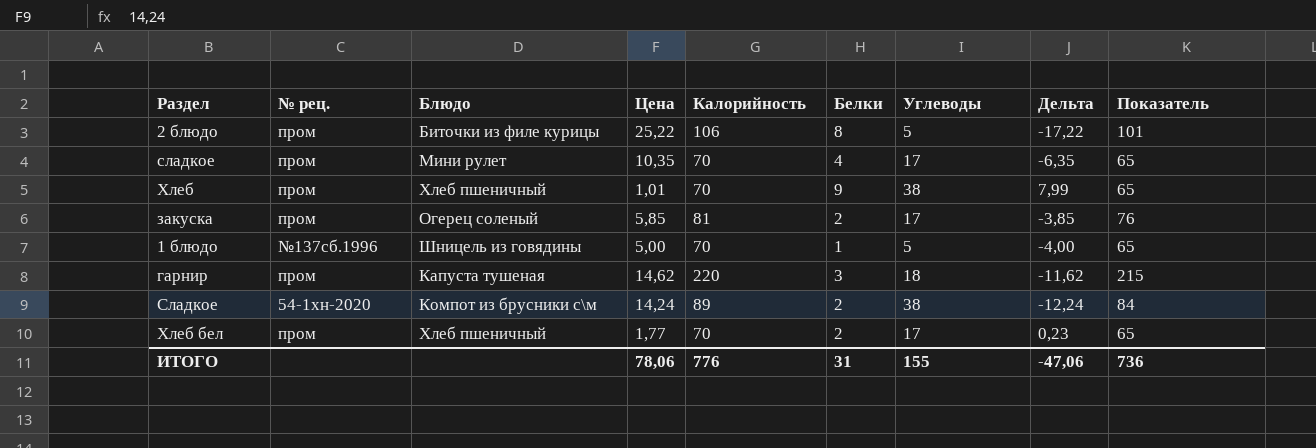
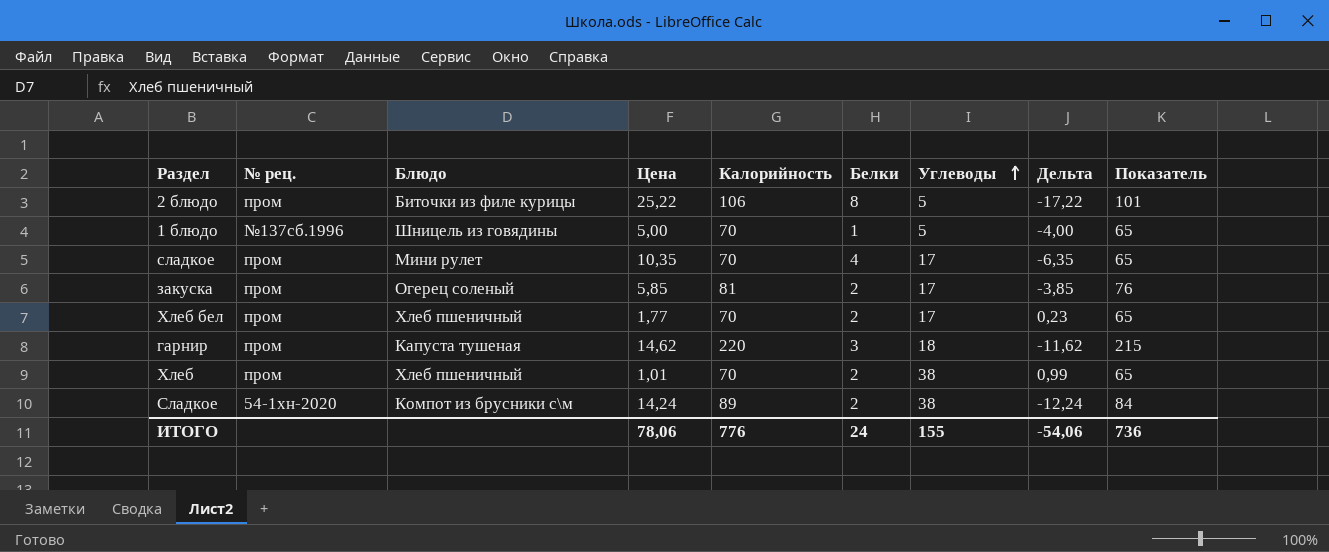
row order: none -> Углеводы ascending
Хлеб | Белки: 9 -> 2
Хлеб | Дельта: 7,99 -> 0,99
ИТОГО | Белки: 31 -> 24
ИТОГО | Дельта: -47,06 -> -54,06

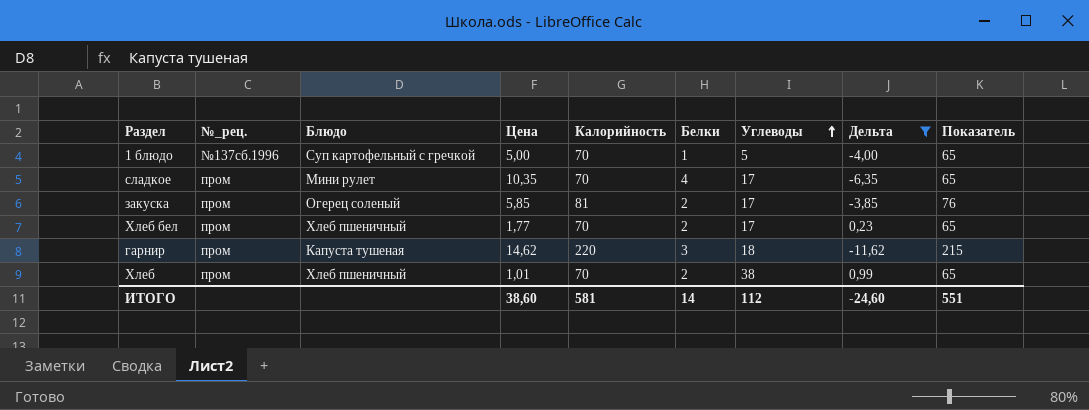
filter: none -> Дельта >= -11,62
column name: № рец. -> №_рец.
1 блюдо | Блюдо: Шницель из говядины -> Суп картофельный с гречкой
ИТОГО | Цена: 78,06 -> 38,60
ИТОГО | Калорийность: 776 -> 581
ИТОГО | Белки: 24 -> 14
ИТОГО | Углеводы: 155 -> 112
ИТОГО | Дельта: -54,06 -> -24,60
ИТОГО | Показатель: 736 -> 551

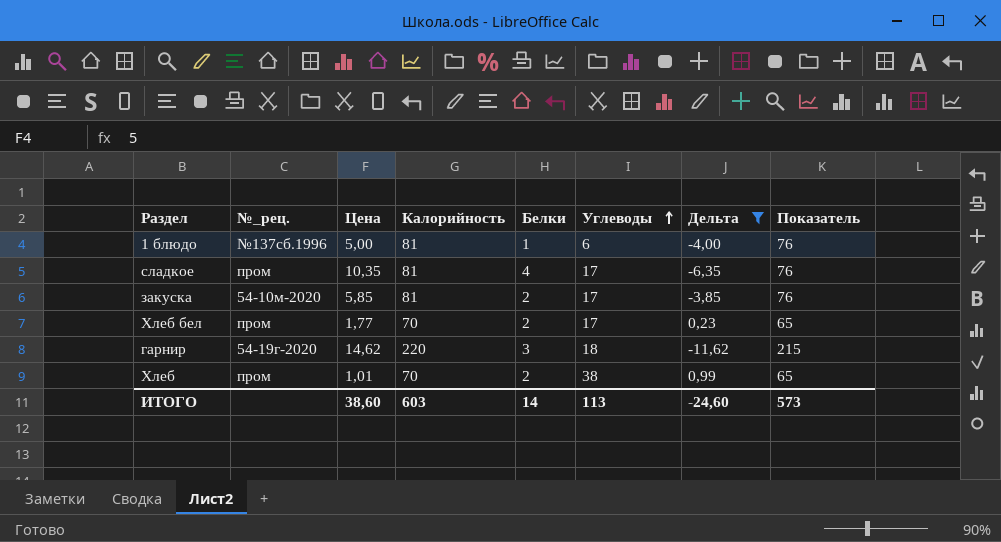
column Блюдо | position: 3 -> none
1 блюдо | Калорийность: 70 -> 81
1 блюдо | Углеводы: 5 -> 6
1 блюдо | Показатель: 65 -> 76
сладкое | Калорийность: 70 -> 81
сладкое | Показатель: 65 -> 76
закуска | №_рец.: пром -> 54-10м-2020
гарнир | №_рец.: пром -> 54-19г-2020
ИТОГО | Калорийность: 581 -> 603
ИТОГО | Углеводы: 112 -> 113
ИТОГО | Показатель: 551 -> 573

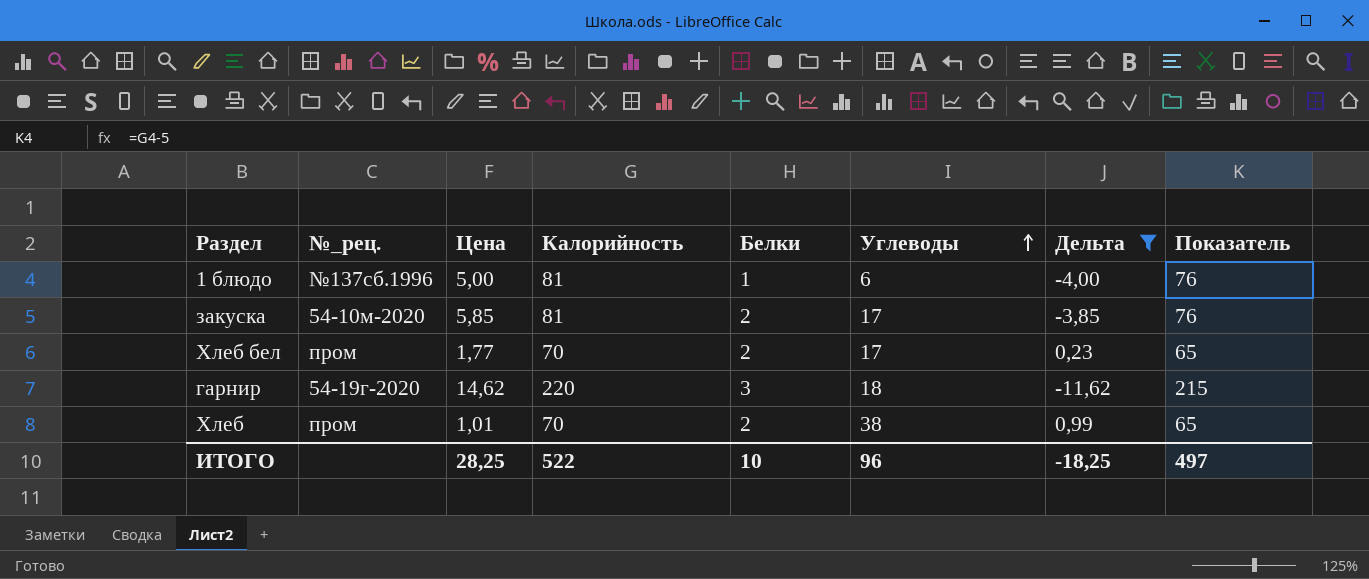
row сладкое: пром | 10,35 | 81 | 4 | 17 | -6,35 | 76 -> none
ИТОГО | Цена: 38,60 -> 28,25
ИТОГО | Калорийность: 603 -> 522
ИТОГО | Белки: 14 -> 10
ИТОГО | Углеводы: 113 -> 96
ИТОГО | Дельта: -24,60 -> -18,25
ИТОГО | Показатель: 573 -> 497

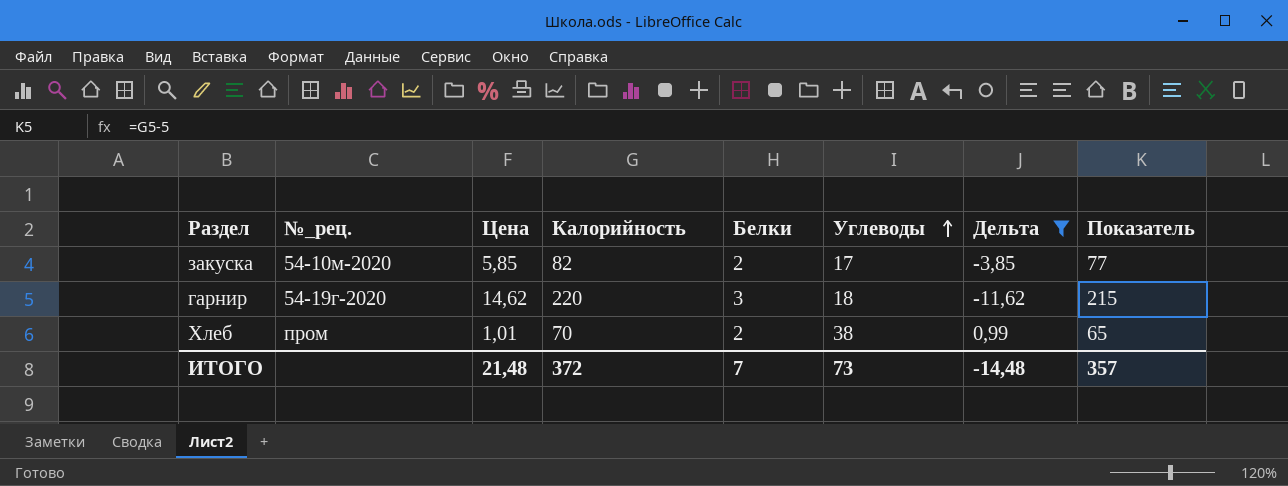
row 1 блюдо: №137сб.1996 | 5,00 | 81 | 1 | 6 | -4,00 | 76 -> none
row Хлеб бел: пром | 1,77 | 70 | 2 | 17 | 0,23 | 65 -> none
закуска | Калорийность: 81 -> 82
закуска | Показатель: 76 -> 77
ИТОГО | Цена: 28,25 -> 21,48
ИТОГО | Калорийность: 522 -> 372
ИТОГО | Белки: 10 -> 7
ИТОГО | Углеводы: 96 -> 73
ИТОГО | Дельта: -18,25 -> -14,48
ИТОГО | Показатель: 497 -> 357

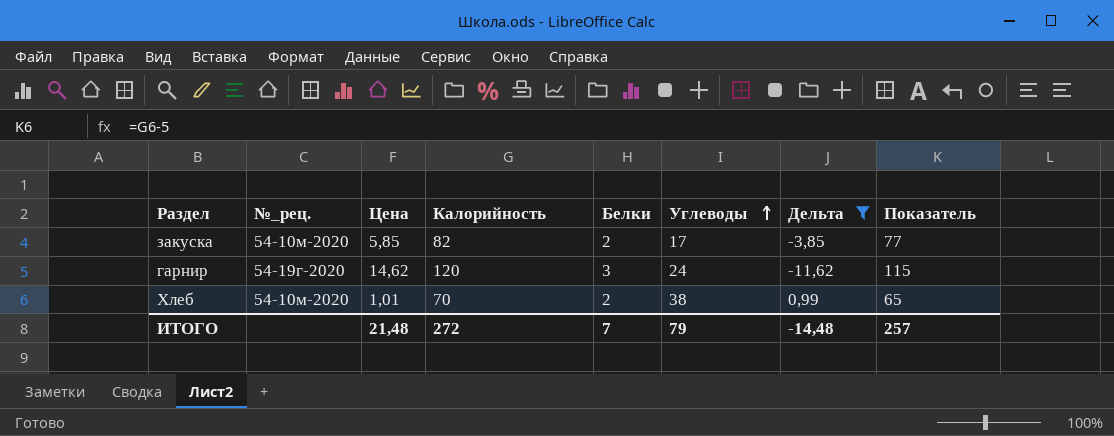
гарнир | Калорийность: 220 -> 120
гарнир | Углеводы: 18 -> 24
гарнир | Показатель: 215 -> 115
Хлеб | №_рец.: пром -> 54-10м-2020
ИТОГО | Калорийность: 372 -> 272
ИТОГО | Углеводы: 73 -> 79
ИТОГО | Показатель: 357 -> 257

